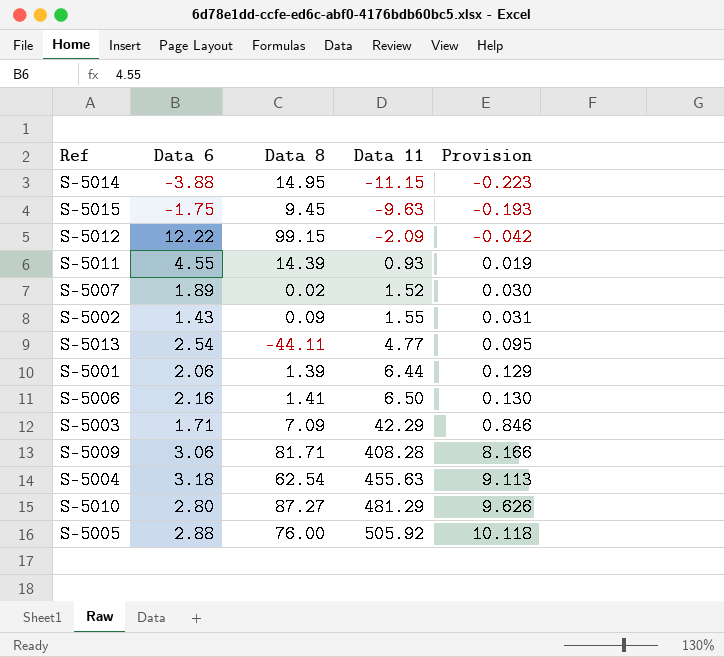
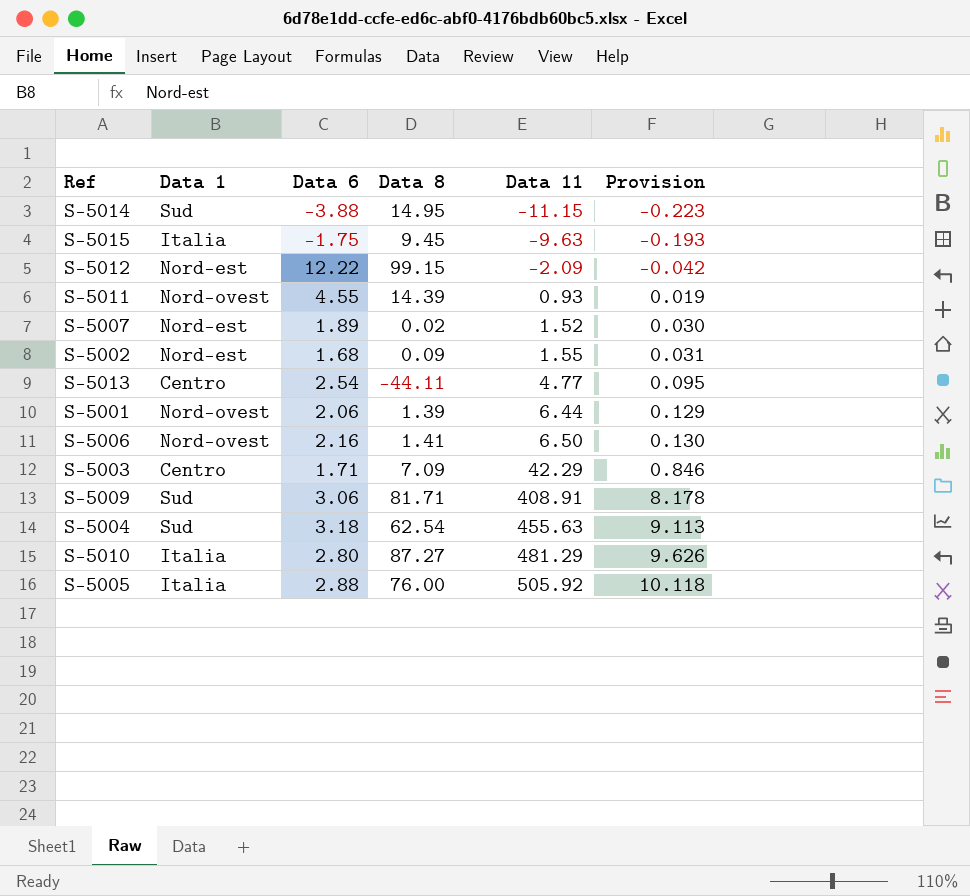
column Data 1 | position: none -> 2
S-5002 | Data 6: 1.43 -> 1.68
S-5009 | Data 11: 408.28 -> 408.91
S-5009 | Provision: 8.166 -> 8.178

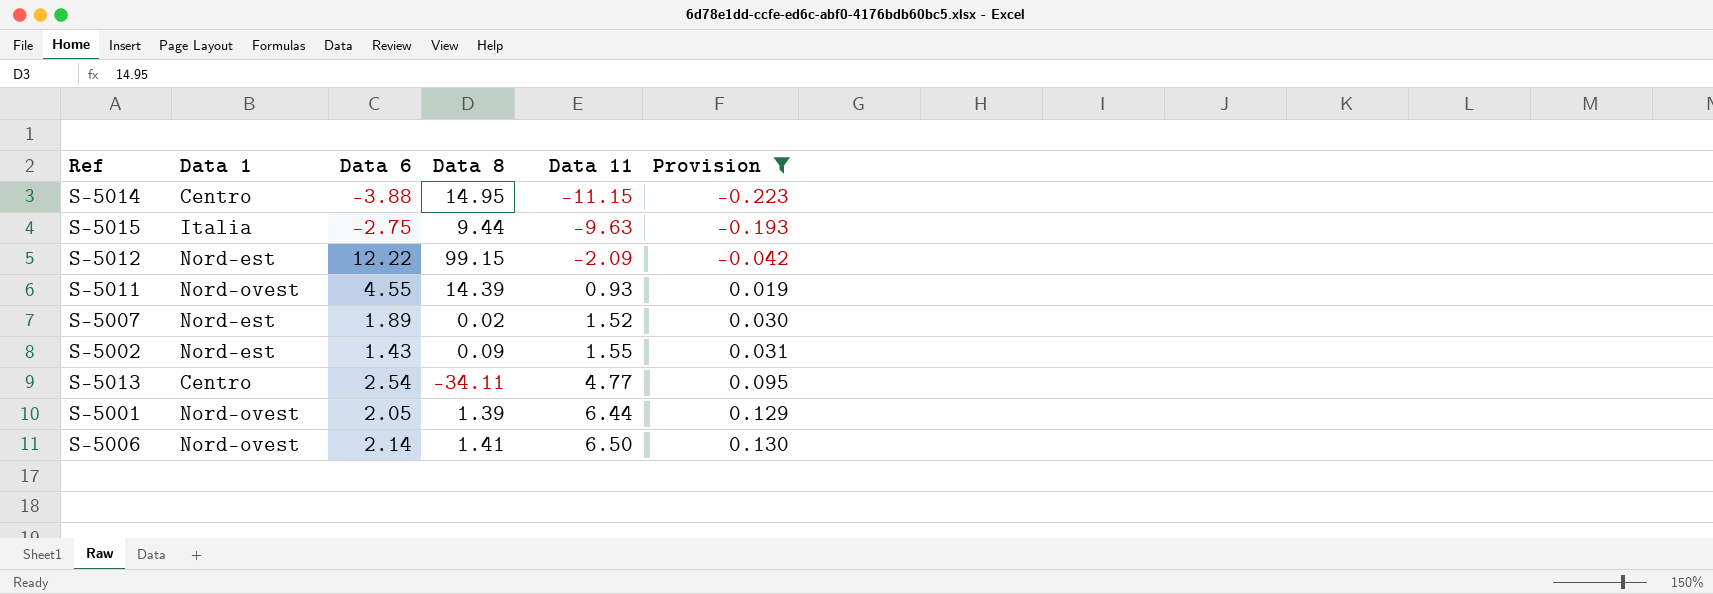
filter: none -> Provision <= 0.130
S-5014 | Data 1: Sud -> Centro
S-5015 | Data 6: -1.75 -> -2.75
S-5015 | Data 8: 9.45 -> 9.44
S-5002 | Data 6: 1.68 -> 1.43
S-5013 | Data 8: -44.11 -> -34.11
S-5001 | Data 6: 2.06 -> 2.05
S-5006 | Data 6: 2.16 -> 2.14

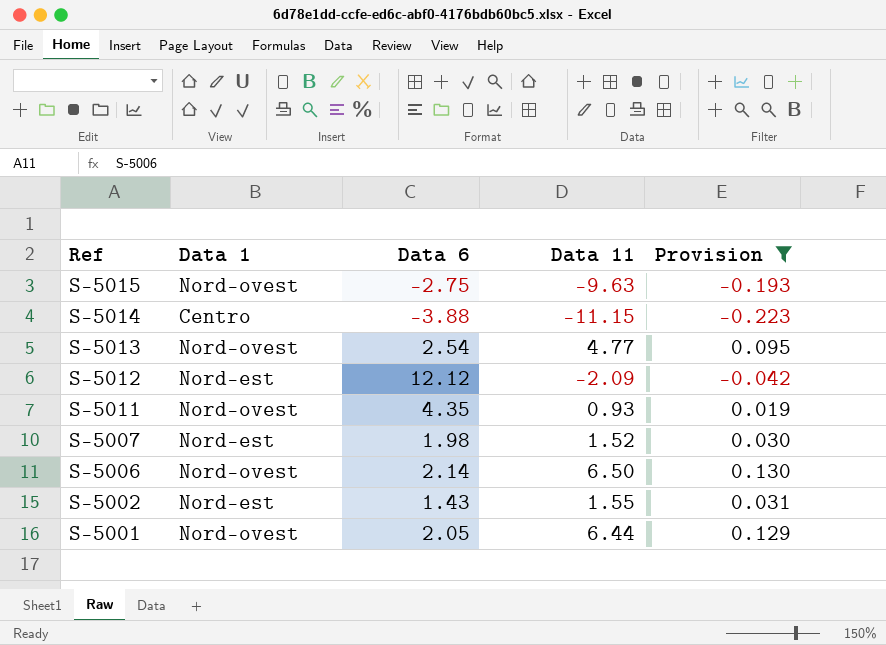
row order: Data 11 ascending -> Ref descending
column Data 8 | position: 4 -> none
S-5015 | Data 1: Italia -> Nord-ovest
S-5013 | Data 1: Centro -> Nord-ovest
S-5012 | Data 6: 12.22 -> 12.12
S-5011 | Data 6: 4.55 -> 4.35
S-5007 | Data 6: 1.89 -> 1.98

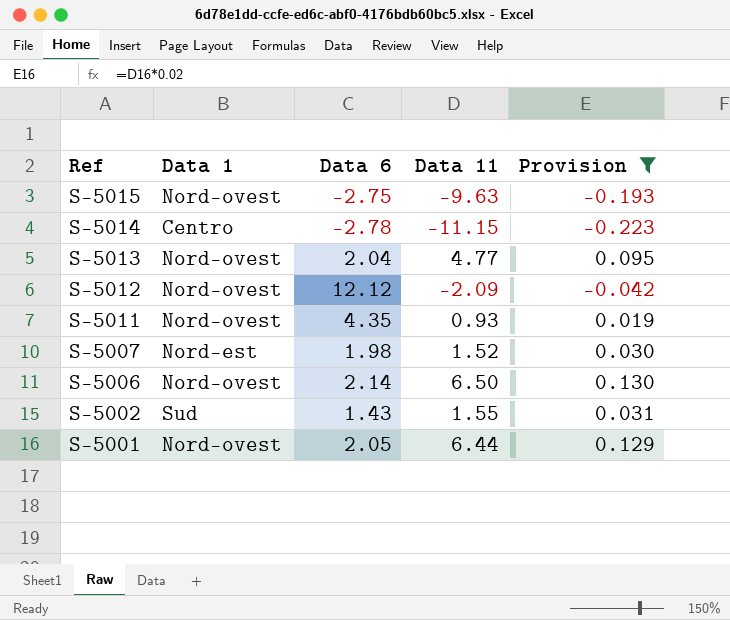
S-5014 | Data 6: -3.88 -> -2.78
S-5013 | Data 6: 2.54 -> 2.04
S-5012 | Data 1: Nord-est -> Nord-ovest
S-5002 | Data 1: Nord-est -> Sud

